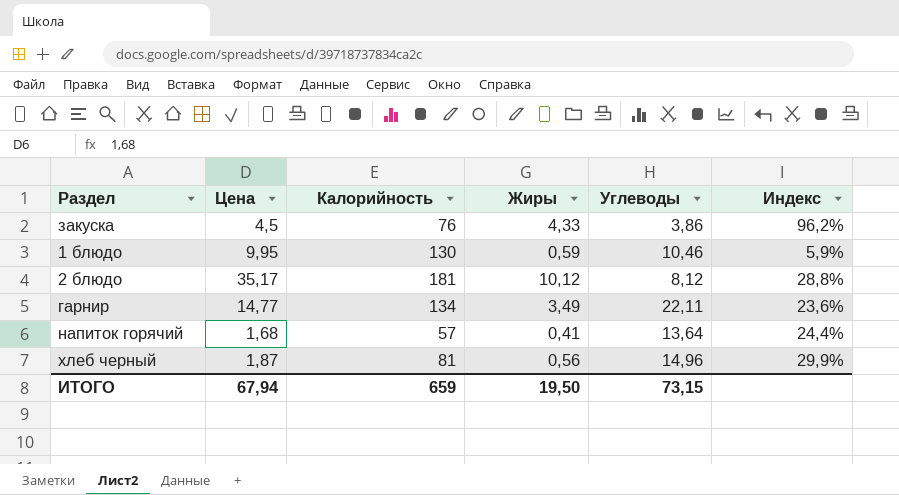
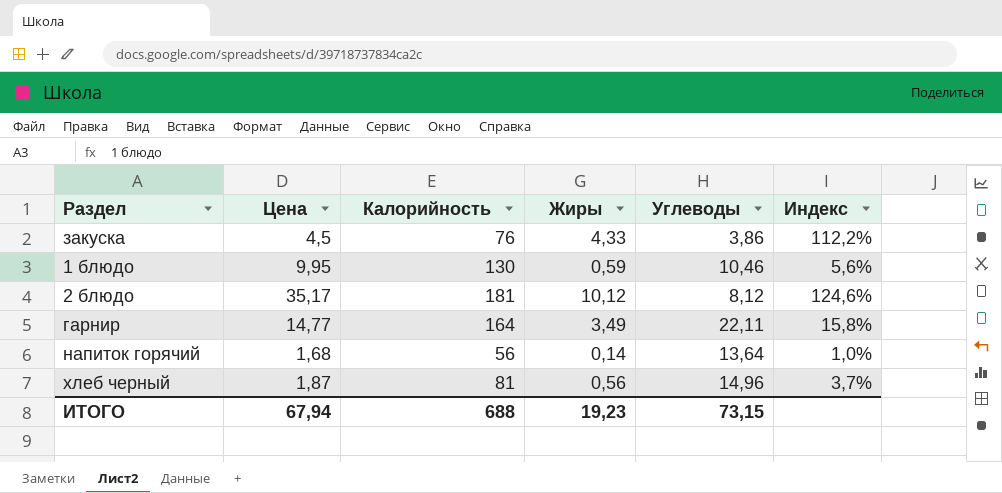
column Индекс | formula: [Жиры] / [Цена] -> [Жиры] / [Углеводы]
гарнир | Калорийность: 134 -> 164
напиток горячий | Калорийность: 57 -> 56
напиток горячий | Жиры: 0,41 -> 0,14
ИТОГО | Калорийность: 659 -> 688
ИТОГО | Жиры: 19,50 -> 19,23

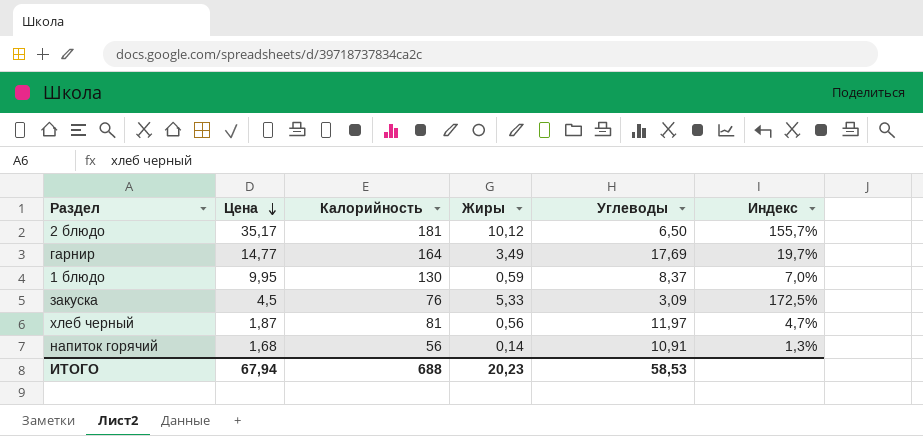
row order: none -> Цена descending
2 блюдо | Углеводы: 8,12 -> 6,50
2 блюдо | Индекс: 124,6% -> 155,7%
гарнир | Углеводы: 22,11 -> 17,69
гарнир | Индекс: 15,8% -> 19,7%
1 блюдо | Углеводы: 10,46 -> 8,37
1 блюдо | Индекс: 5,6% -> 7,0%
закуска | Жиры: 4,33 -> 5,33
закуска | Углеводы: 3,86 -> 3,09
закуска | Индекс: 112,2% -> 172,5%
хлеб черный | Углеводы: 14,96 -> 11,97
хлеб черный | Индекс: 3,7% -> 4,7%
напиток горячий | Углеводы: 13,64 -> 10,91
напиток горячий | Индекс: 1,0% -> 1,3%
ИТОГО | Жиры: 19,23 -> 20,23
ИТОГО | Углеводы: 73,15 -> 58,53

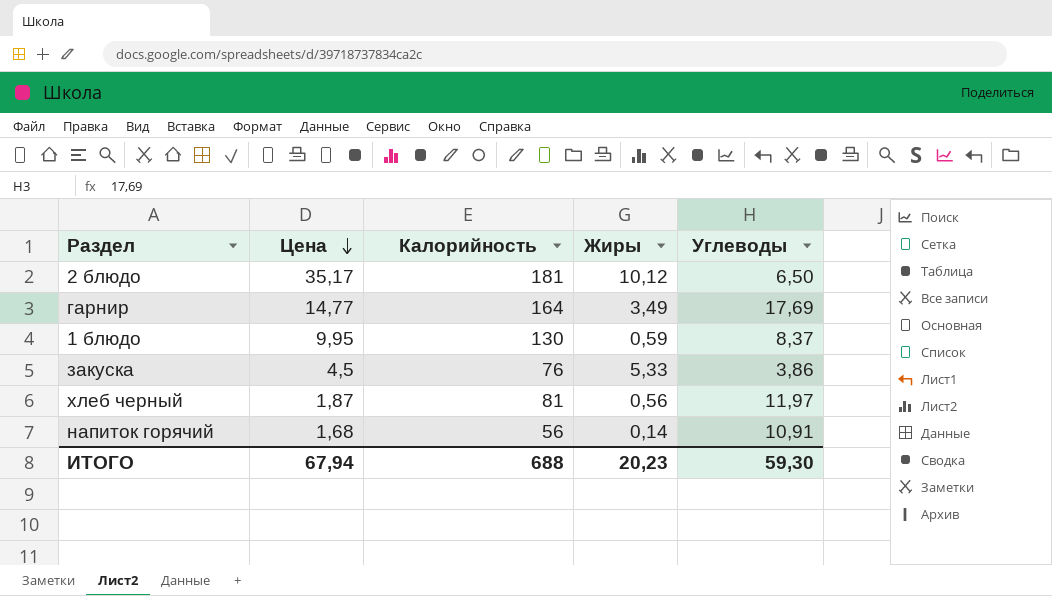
column Индекс | formula: [Жиры] / [Углеводы] -> none
закуска | Углеводы: 3,09 -> 3,86
ИТОГО | Углеводы: 58,53 -> 59,30

